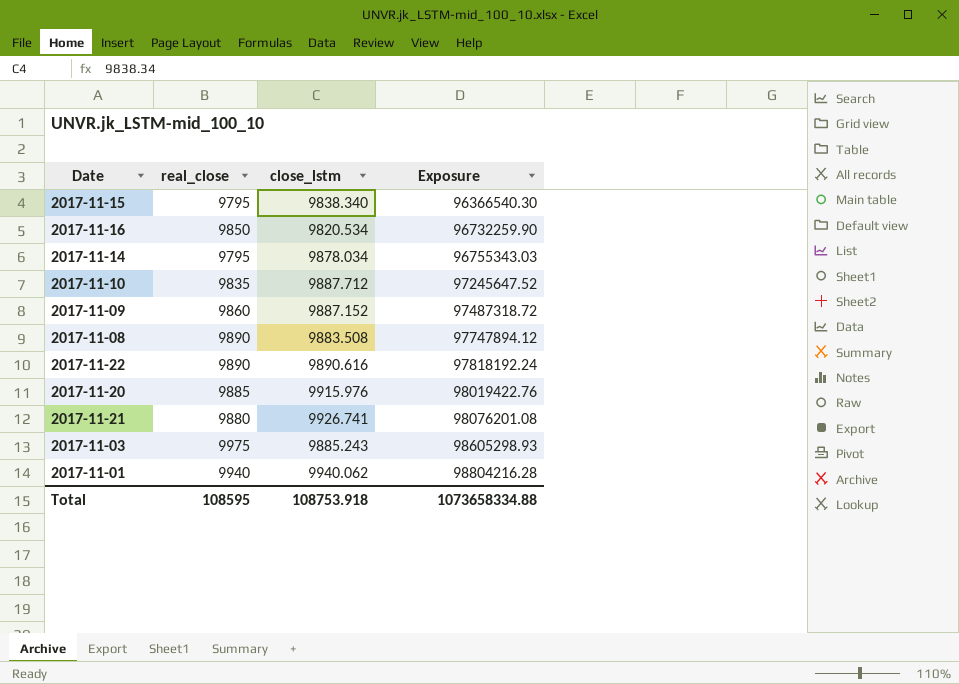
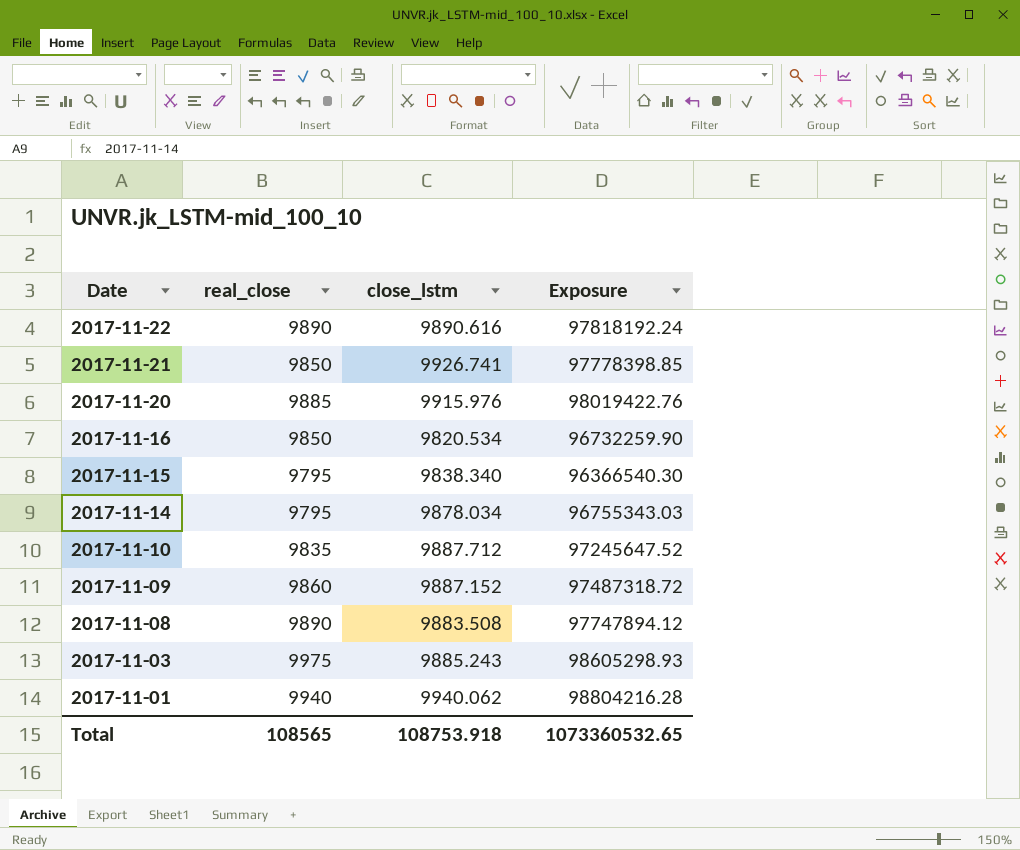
row order: Exposure ascending -> Date descending
2017-11-21 | real_close: 9880 -> 9850
2017-11-21 | Exposure: 98076201.08 -> 97778398.85
Total | real_close: 108595 -> 108565
Total | Exposure: 1073658334.88 -> 1073360532.65

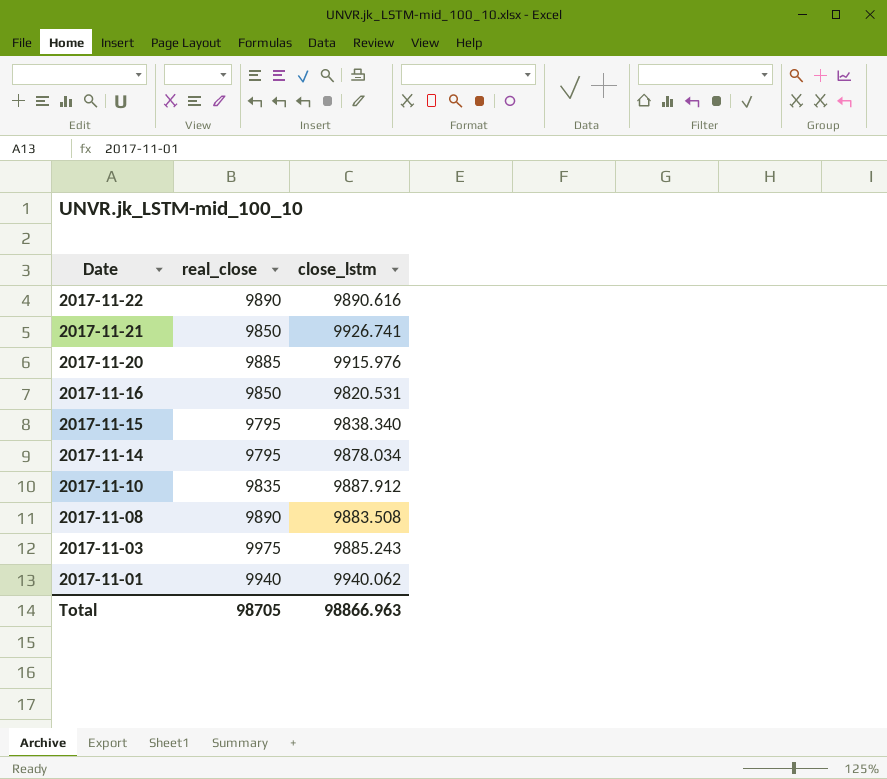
column Exposure | formula: [real_close] * [close_lstm] -> none
row 2017-11-09: 9860 | 9887.152 | 97487318.72 -> none
2017-11-16 | close_lstm: 9820.534 -> 9820.531
2017-11-10 | close_lstm: 9887.712 -> 9887.912
Total | real_close: 108565 -> 98705
Total | close_lstm: 108753.918 -> 98866.963

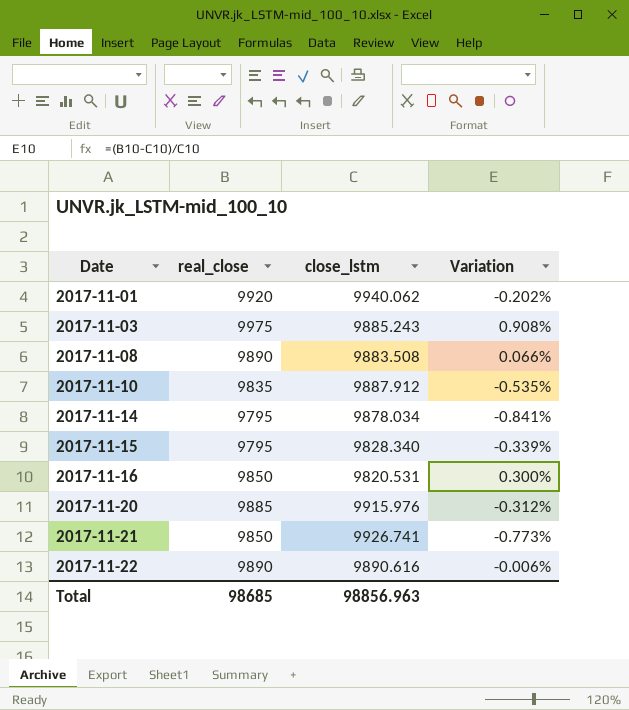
row order: Date descending -> Date ascending
column Variation | formula: none -> ([real_close] - [close_lstm]) / [close_lstm]
2017-11-01 | real_close: 9940 -> 9920
2017-11-15 | close_lstm: 9838.340 -> 9828.340
Total | real_close: 98705 -> 98685
Total | close_lstm: 98866.963 -> 98856.963

